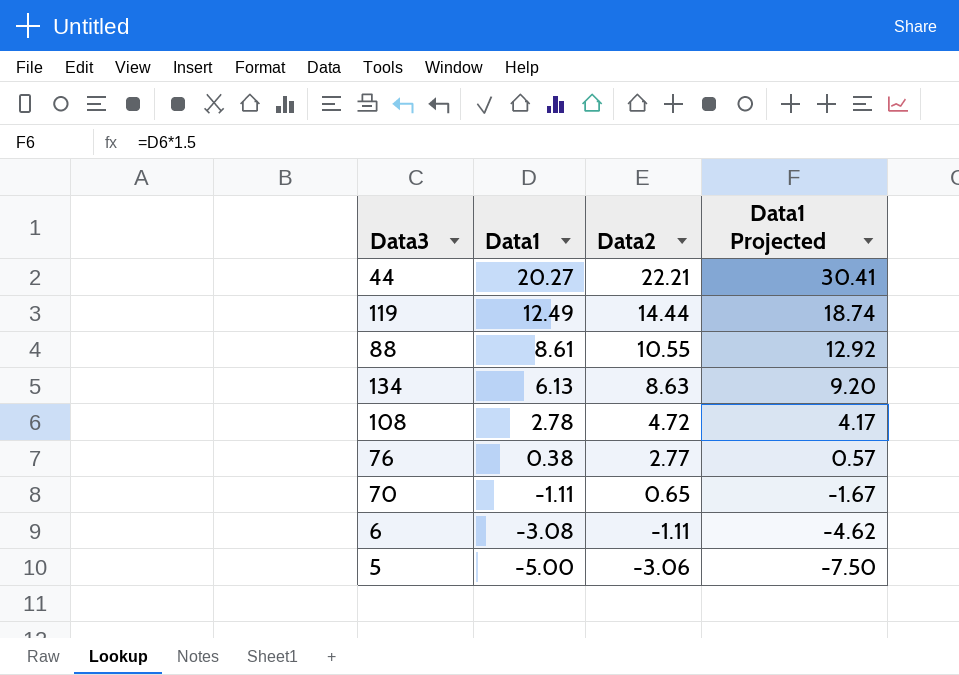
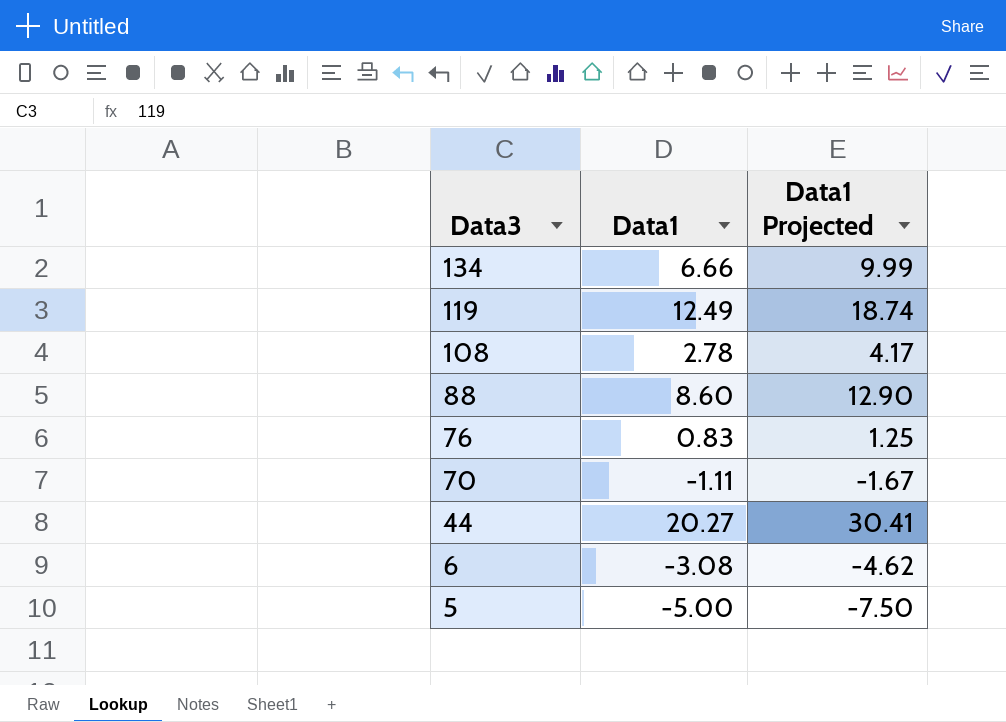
row order: Data1 descending -> Data3 descending
column Data2 | position: 3 -> none
134 | Data1: 6.13 -> 6.66
134 | Data1 Projected: 9.20 -> 9.99
88 | Data1: 8.61 -> 8.60
88 | Data1 Projected: 12.92 -> 12.90
76 | Data1: 0.38 -> 0.83
76 | Data1 Projected: 0.57 -> 1.25

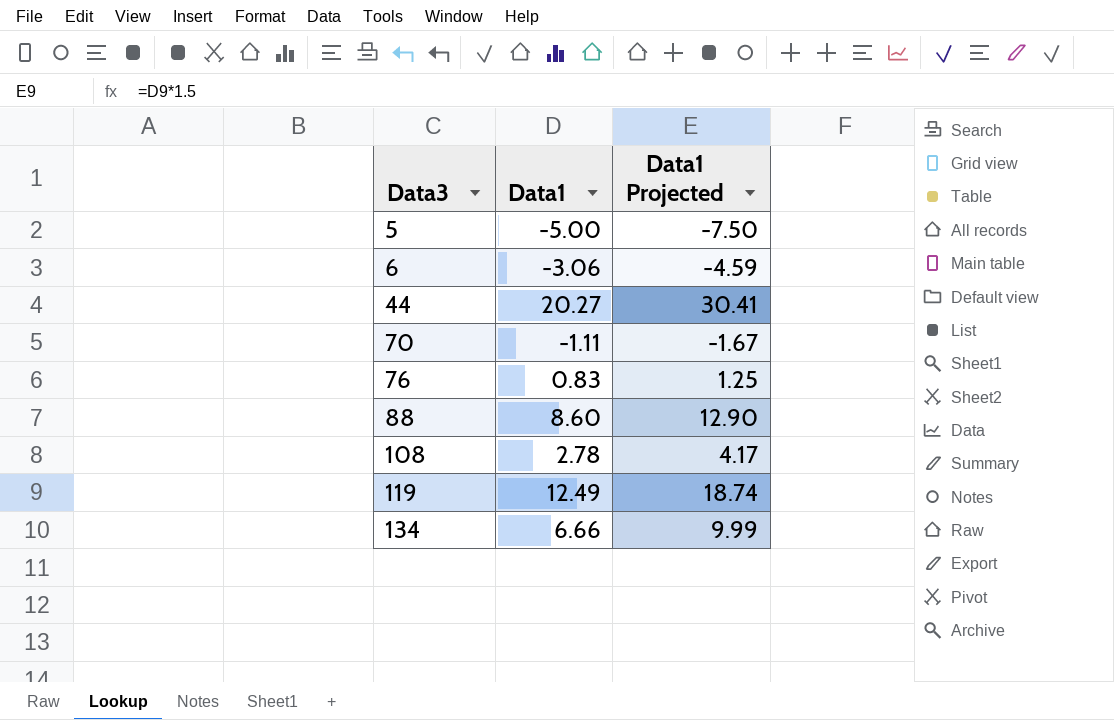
row order: Data3 descending -> Data3 ascending
6 | Data1: -3.08 -> -3.06
6 | Data1 Projected: -4.62 -> -4.59

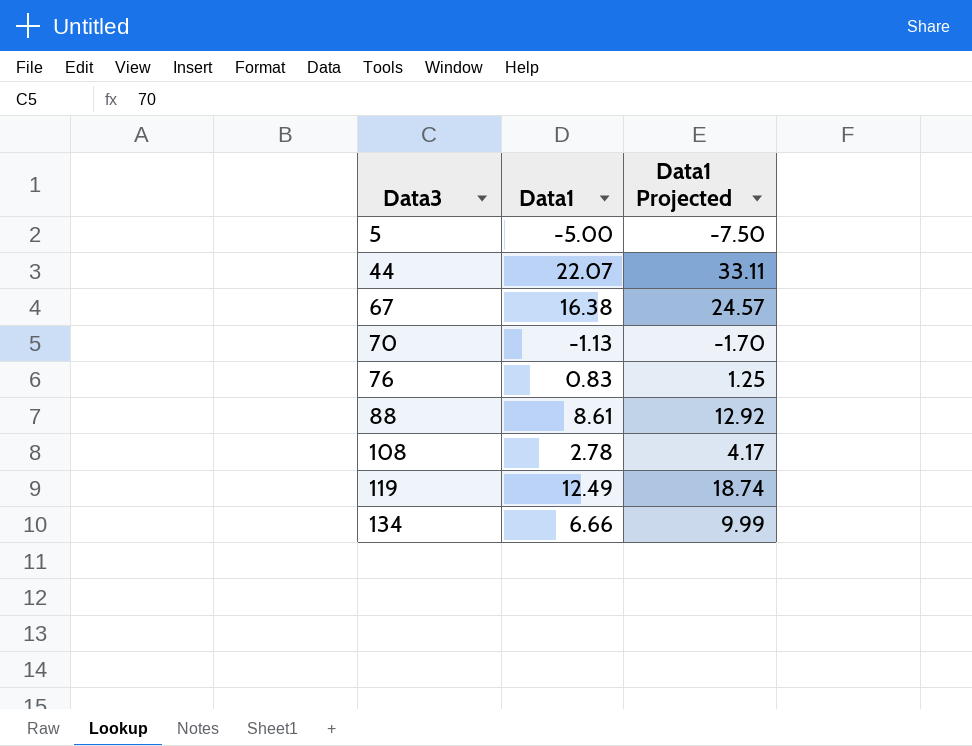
row 6: -3.06 | -4.59 -> none
44 | Data1: 20.27 -> 22.07
44 | Data1 Projected: 30.41 -> 33.11
row 67: none -> 16.38 | 24.57
70 | Data1: -1.11 -> -1.13
70 | Data1 Projected: -1.67 -> -1.70
88 | Data1: 8.60 -> 8.61
88 | Data1 Projected: 12.90 -> 12.92

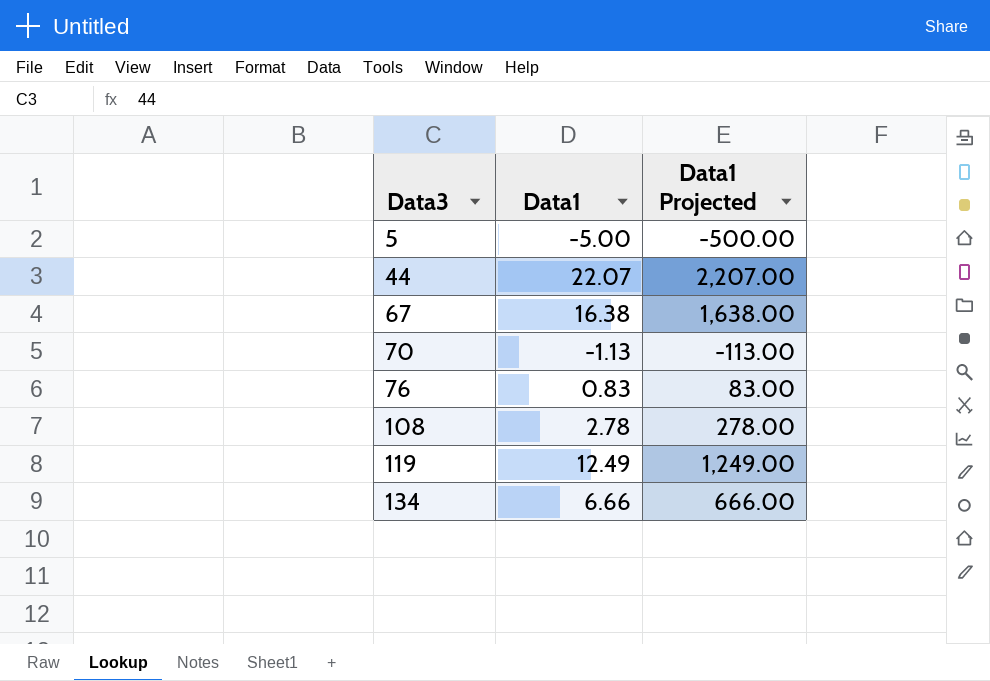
column Data1 Projected | formula: [Data1] * 1.5 -> [Data1] * 100
row 88: 8.61 | 12.92 -> none

